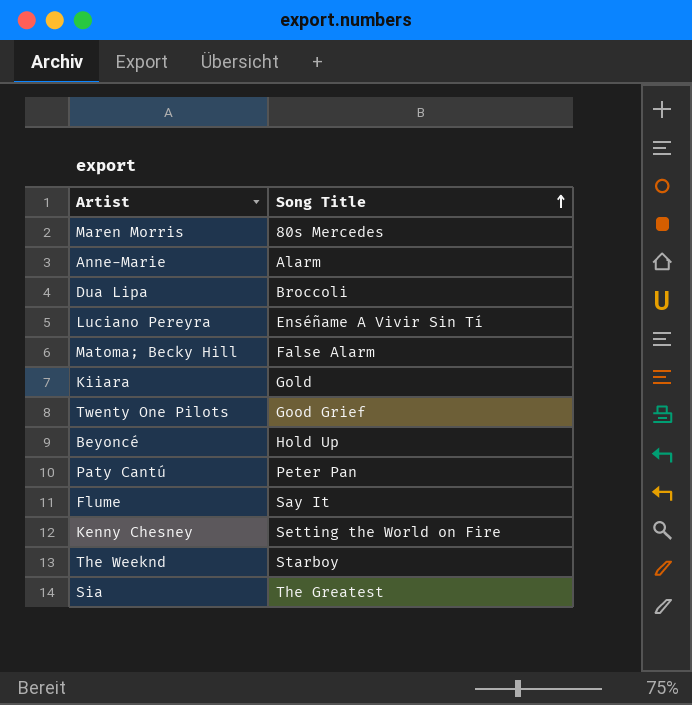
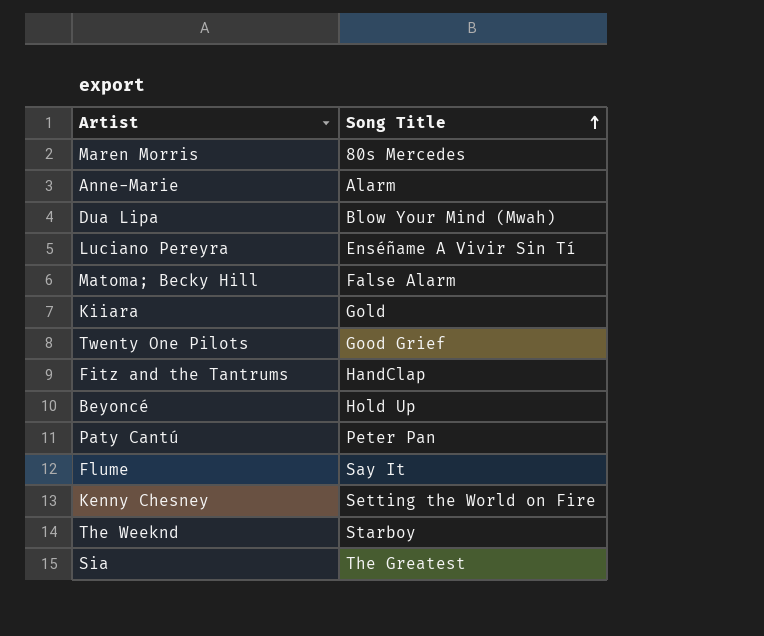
Dua Lipa | Song Title: Broccoli -> Blow Your Mind (Mwah)
row Fitz and the Tantrums: none -> HandClap

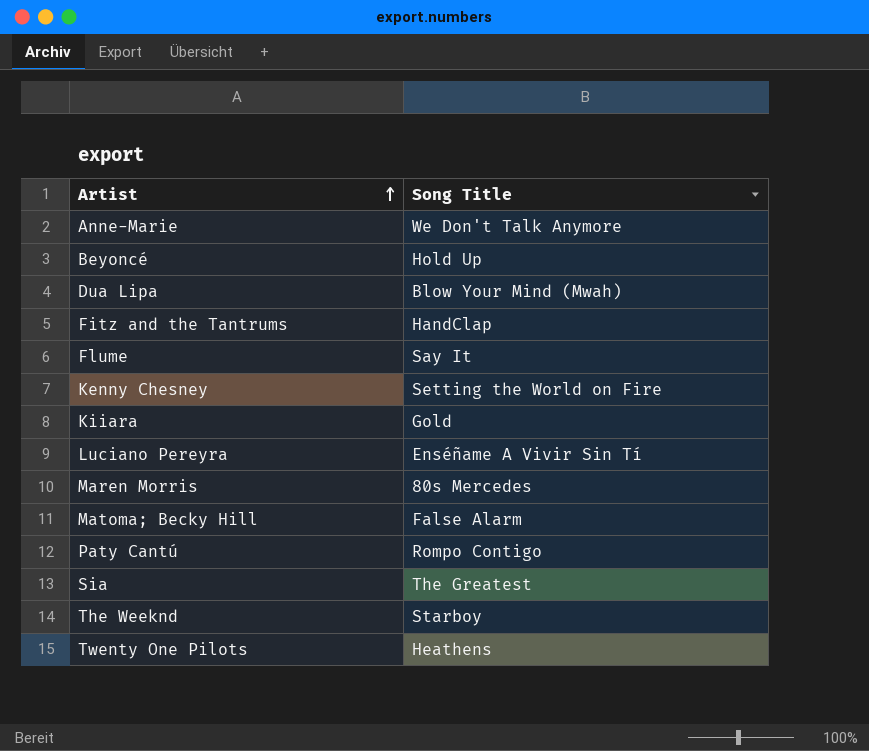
row order: Song Title ascending -> Artist ascending
Anne-Marie | Song Title: Alarm -> We Don't Talk Anymore
Paty Cantú | Song Title: Peter Pan -> Rompo Contigo
Twenty One Pilots | Song Title: Good Grief -> Heathens

